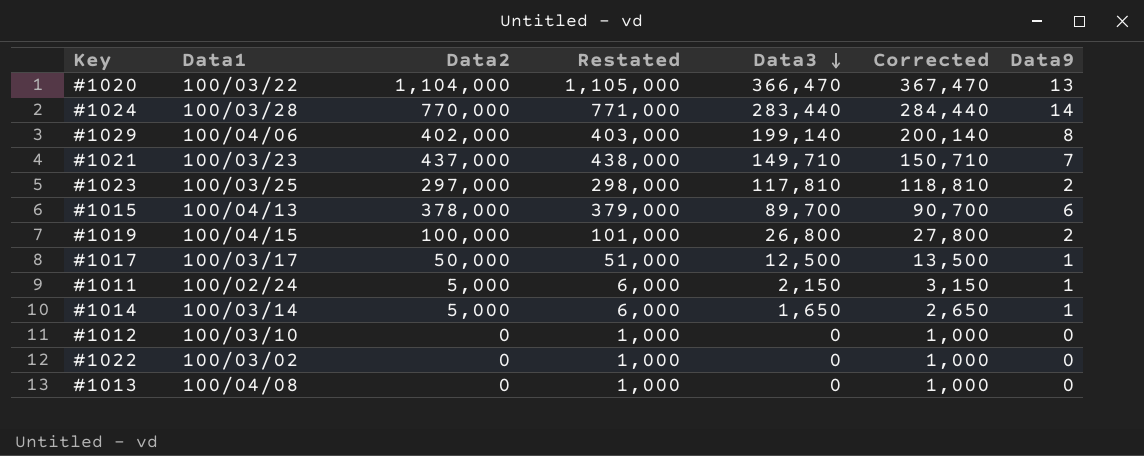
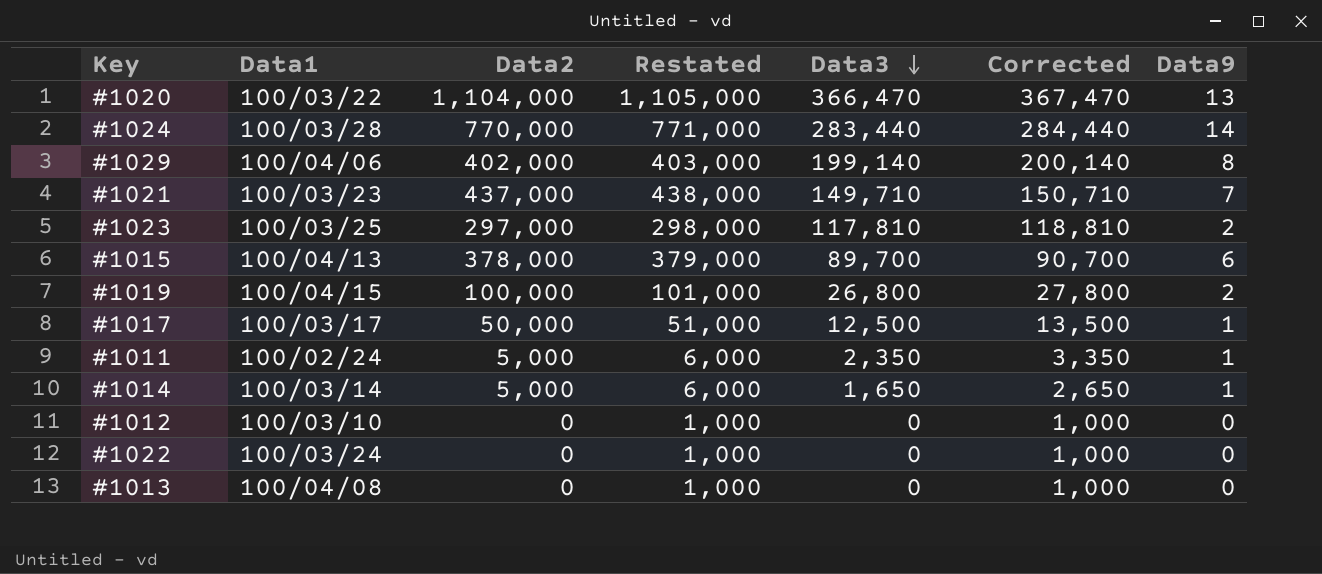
#1011 | Data3: 2,150 -> 2,350
#1011 | Corrected: 3,150 -> 3,350
#1022 | Data1: 100/03/02 -> 100/03/24

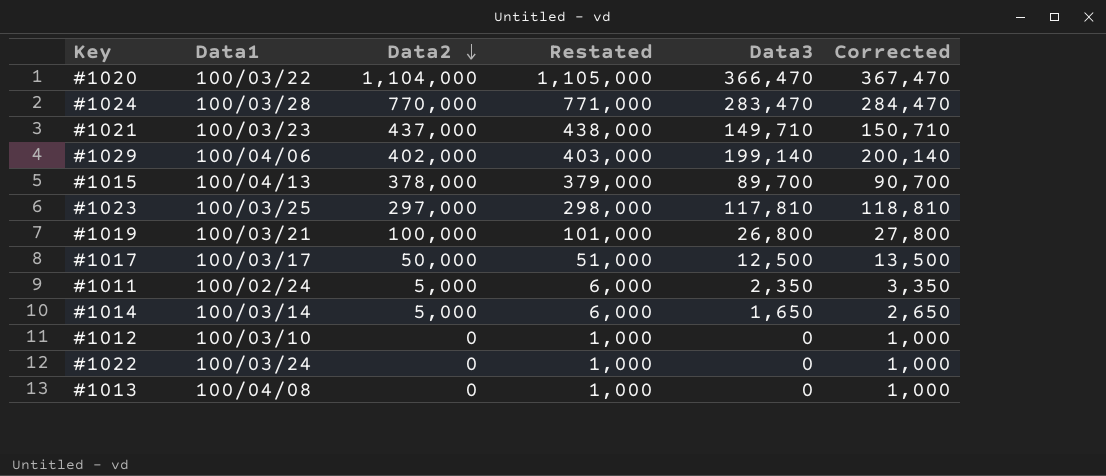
row order: Data3 descending -> Data2 descending
column Data9 | position: 7 -> none
#1024 | Data3: 283,440 -> 283,470
#1024 | Corrected: 284,440 -> 284,470
#1019 | Data1: 100/04/15 -> 100/03/21

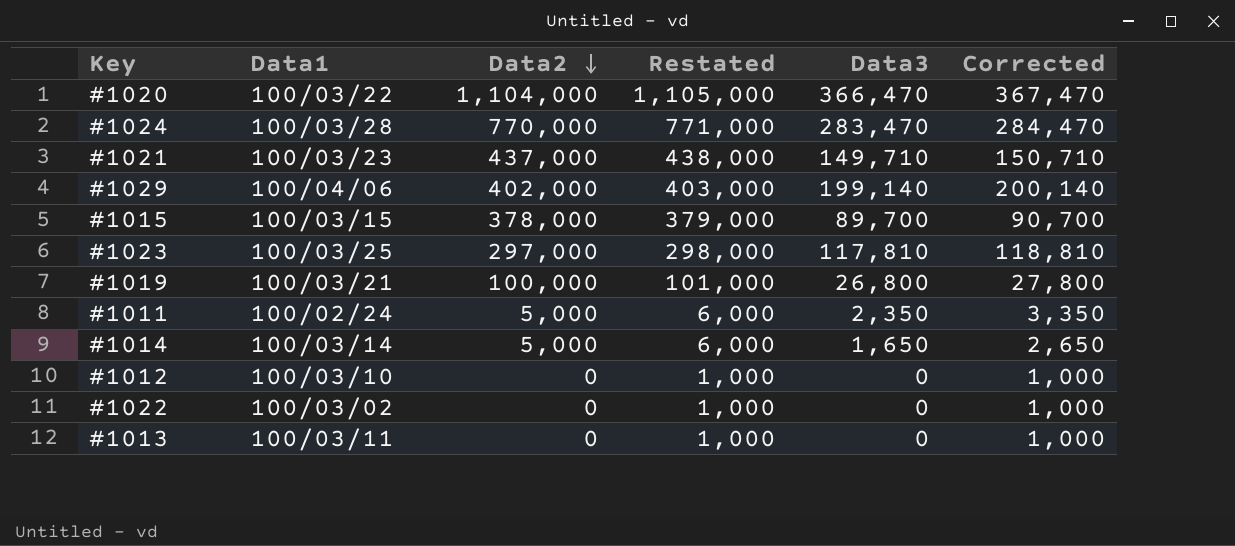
row #1017: 100/03/17 | 50,000 | 51,000 | 12,500 | 13,500 -> none
#1015 | Data1: 100/04/13 -> 100/03/15
#1022 | Data1: 100/03/24 -> 100/03/02
#1013 | Data1: 100/04/08 -> 100/03/11

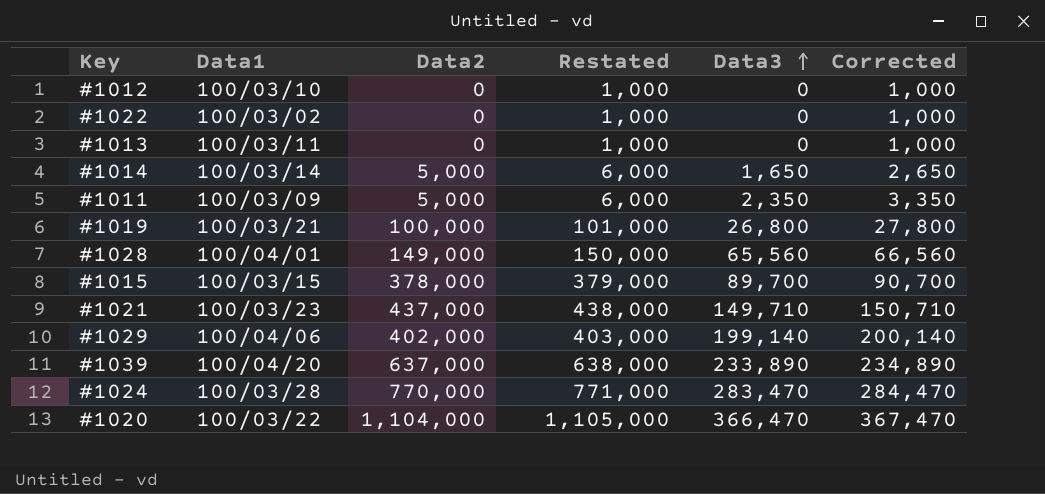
row order: Data2 descending -> Data3 ascending
row #1023: 100/03/25 | 297,000 | 298,000 | 117,810 | 118,810 -> none
#1011 | Data1: 100/02/24 -> 100/03/09
row #1028: none -> 100/04/01 | 149,000 | 150,000 | 65,560 | 66,560
row #1039: none -> 100/04/20 | 637,000 | 638,000 | 233,890 | 234,890

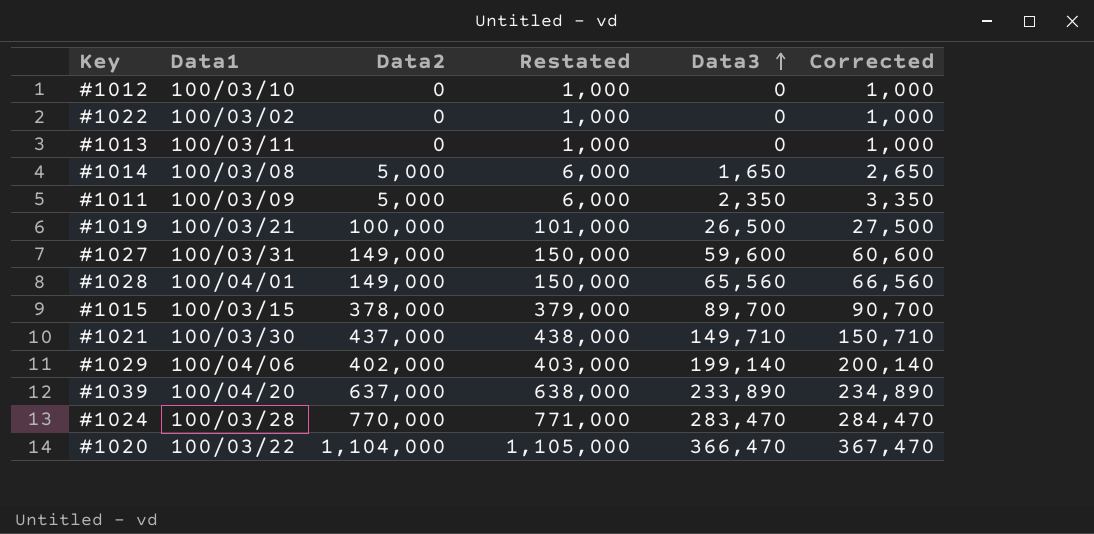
#1014 | Data1: 100/03/14 -> 100/03/08
#1019 | Data3: 26,800 -> 26,500
#1019 | Corrected: 27,800 -> 27,500
row #1027: none -> 100/03/31 | 149,000 | 150,000 | 59,600 | 60,600
#1021 | Data1: 100/03/23 -> 100/03/30

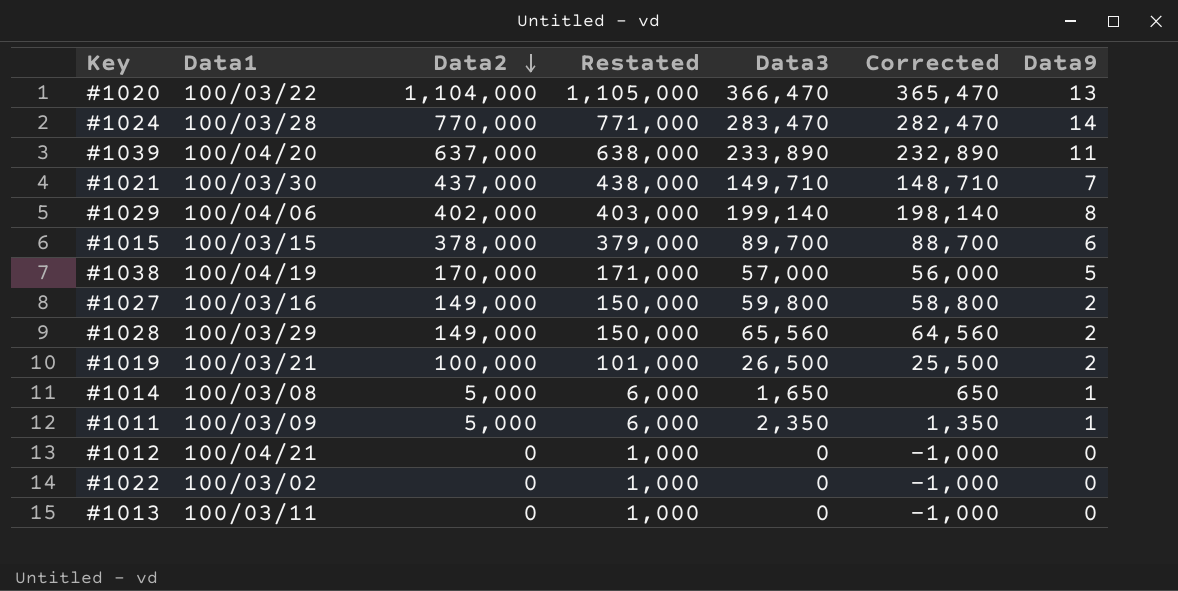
row order: Data3 ascending -> Data2 descending
column Corrected | formula: [Data3] + 1000 -> [Data3] - 1000
column Data9 | position: none -> 7
row #1038: none -> 100/04/19 | 170,000 | 171,000 | 57,000 | 56,000 | 5
#1027 | Data1: 100/03/31 -> 100/03/16
#1027 | Data3: 59,600 -> 59,800
#1028 | Data1: 100/04/01 -> 100/03/29
#1012 | Data1: 100/03/10 -> 100/04/21

